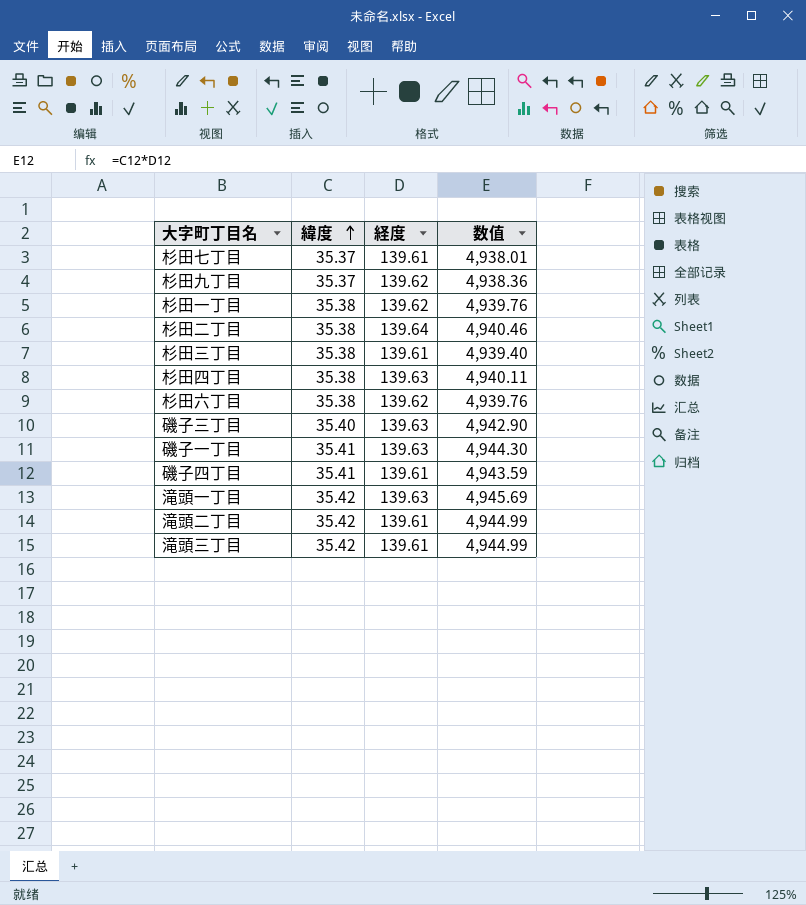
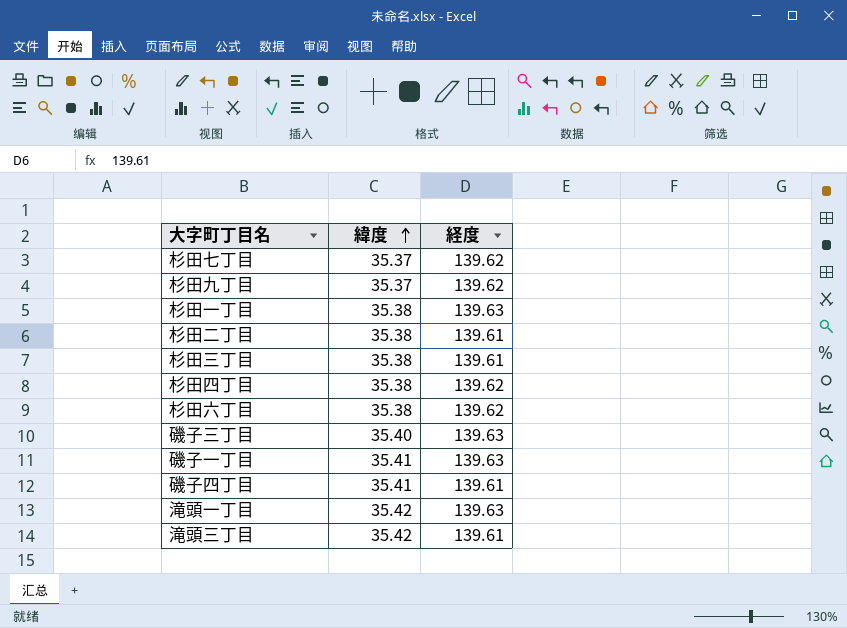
column 数值 | formula: [緯度] * [経度] -> none
row 滝頭二丁目: 35.42 | 139.61 | 4,944.99 -> none
杉田七丁目 | 経度: 139.61 -> 139.62
杉田一丁目 | 経度: 139.62 -> 139.63
杉田二丁目 | 経度: 139.64 -> 139.61
杉田四丁目 | 経度: 139.63 -> 139.62

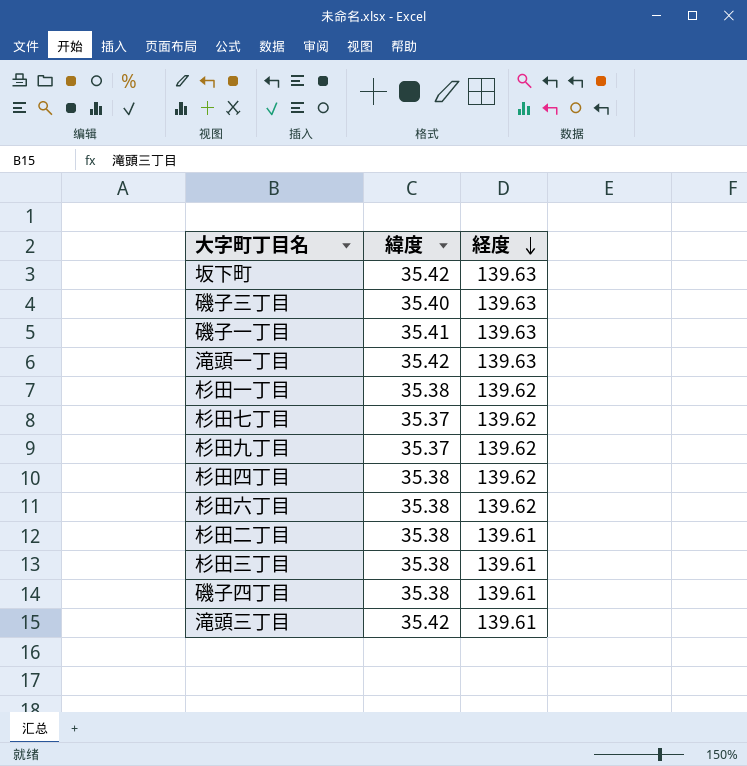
row order: 緯度 ascending -> 経度 descending
row 坂下町: none -> 35.42 | 139.63
杉田一丁目 | 経度: 139.63 -> 139.62
磯子四丁目 | 緯度: 35.41 -> 35.38

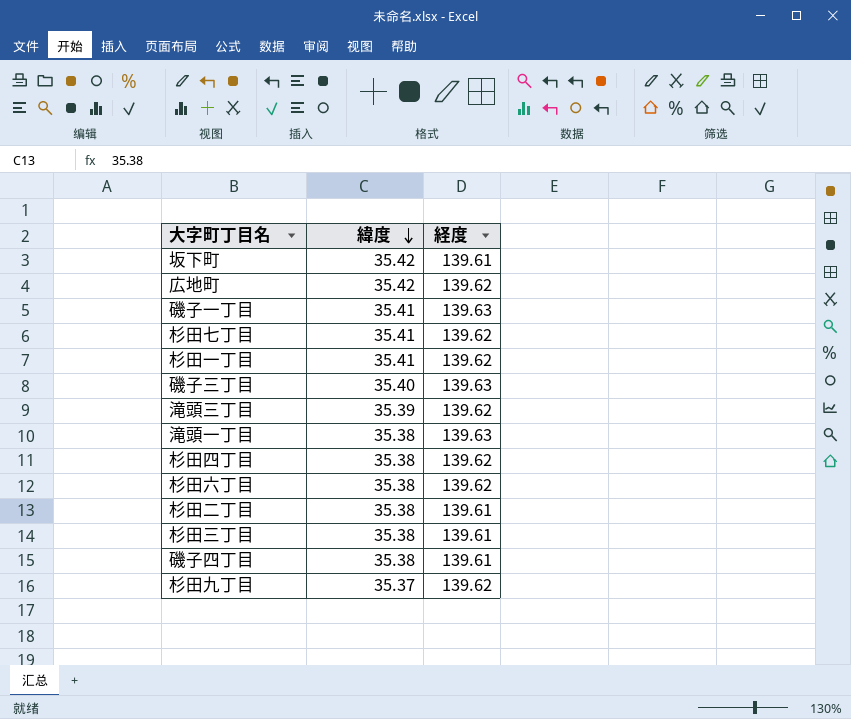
row order: 経度 descending -> 緯度 descending
坂下町 | 経度: 139.63 -> 139.61
row 広地町: none -> 35.42 | 139.62
杉田七丁目 | 緯度: 35.37 -> 35.41
杉田一丁目 | 緯度: 35.38 -> 35.41
滝頭三丁目 | 緯度: 35.42 -> 35.39
滝頭三丁目 | 経度: 139.61 -> 139.62
滝頭一丁目 | 緯度: 35.42 -> 35.38

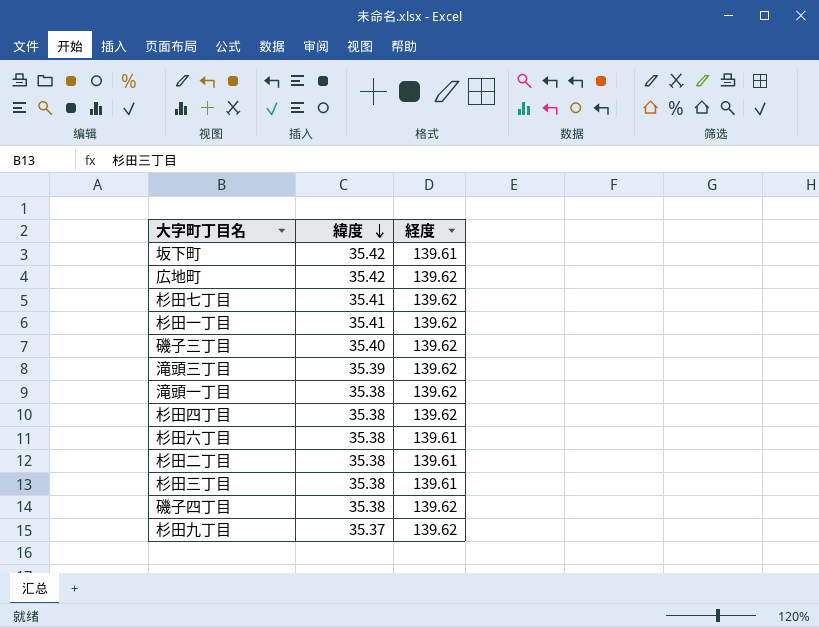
row 磯子一丁目: 35.41 | 139.63 -> none
磯子三丁目 | 経度: 139.63 -> 139.62
滝頭一丁目 | 経度: 139.63 -> 139.62
杉田六丁目 | 経度: 139.62 -> 139.61
磯子四丁目 | 経度: 139.61 -> 139.62

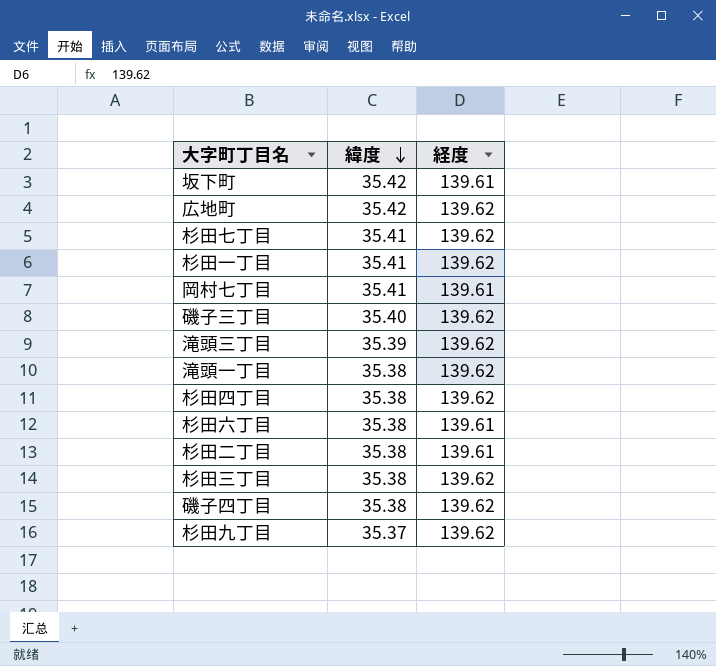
row 岡村七丁目: none -> 35.41 | 139.61
杉田三丁目 | 経度: 139.61 -> 139.62

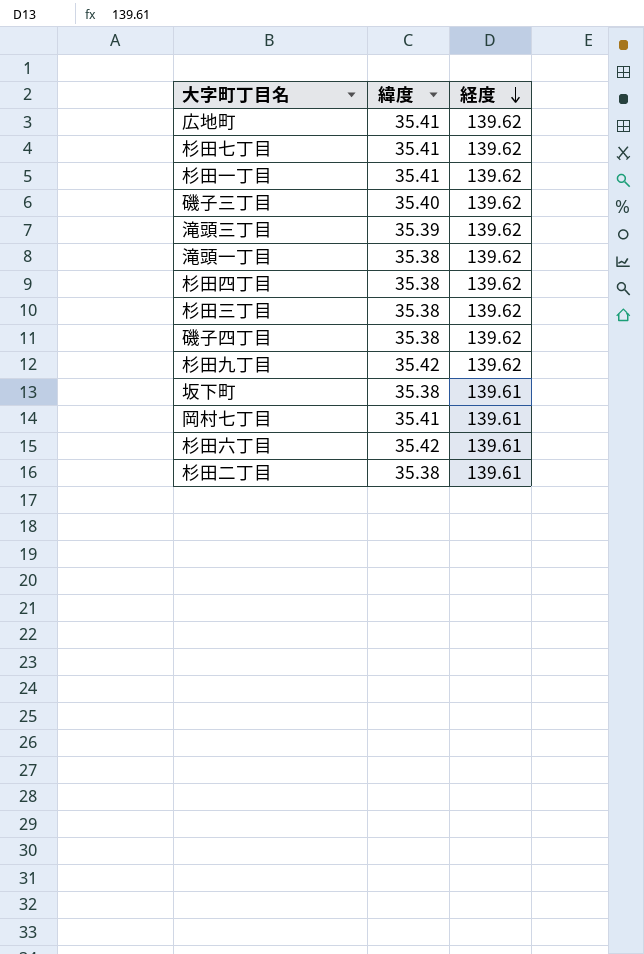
row order: 緯度 descending -> 経度 descending
広地町 | 緯度: 35.42 -> 35.41
杉田九丁目 | 緯度: 35.37 -> 35.42
坂下町 | 緯度: 35.42 -> 35.38
杉田六丁目 | 緯度: 35.38 -> 35.42

